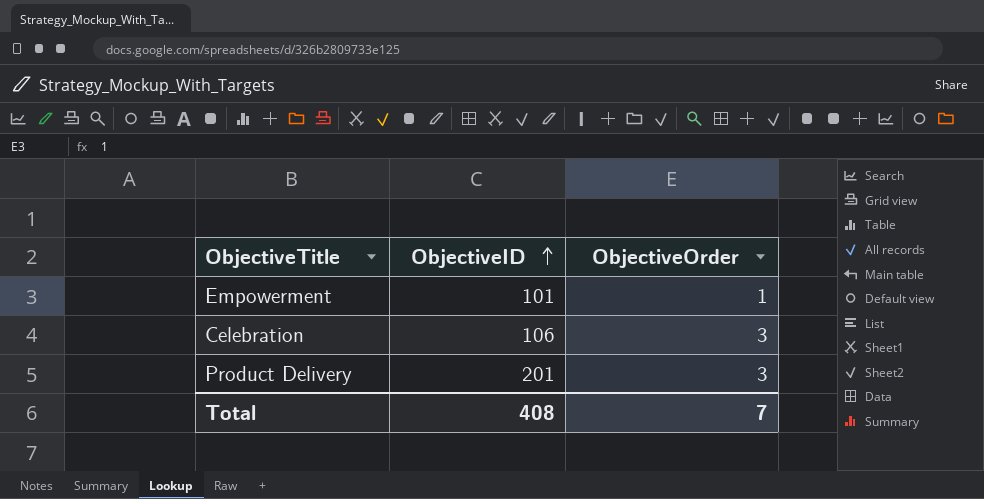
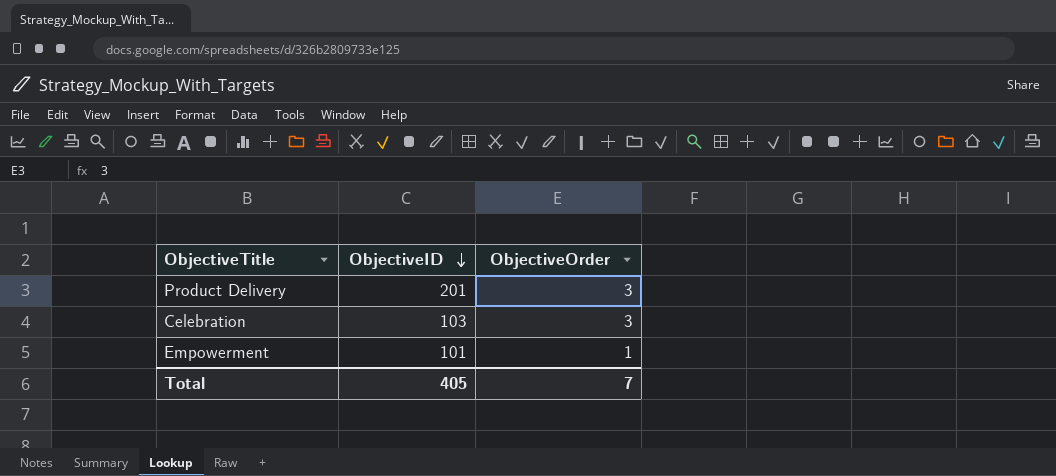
row order: ObjectiveID ascending -> ObjectiveID descending
Celebration | ObjectiveID: 106 -> 103
Total | ObjectiveID: 408 -> 405

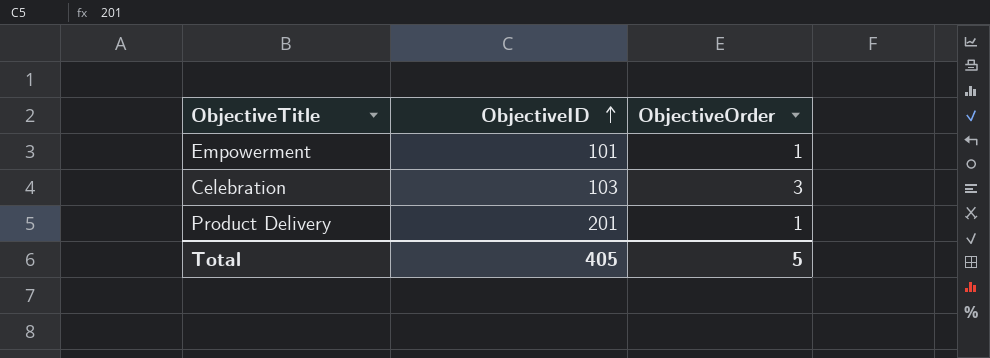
row order: ObjectiveID descending -> ObjectiveID ascending
Product Delivery | ObjectiveOrder: 3 -> 1
Total | ObjectiveOrder: 7 -> 5

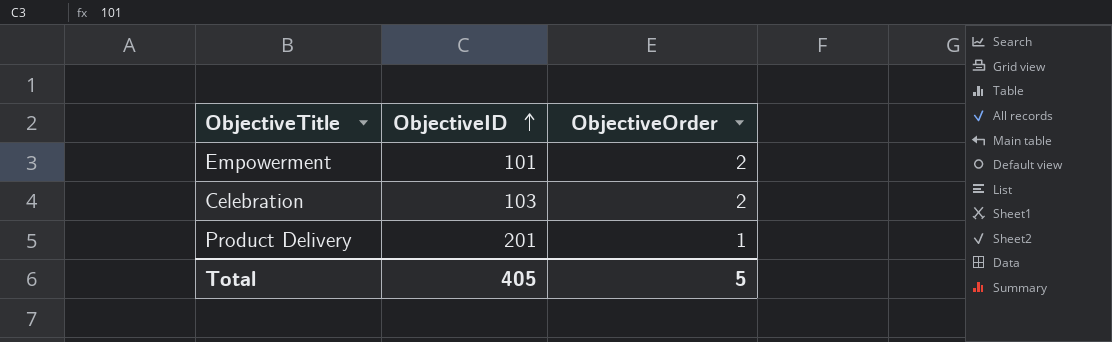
Empowerment | ObjectiveOrder: 1 -> 2
Celebration | ObjectiveOrder: 3 -> 2

